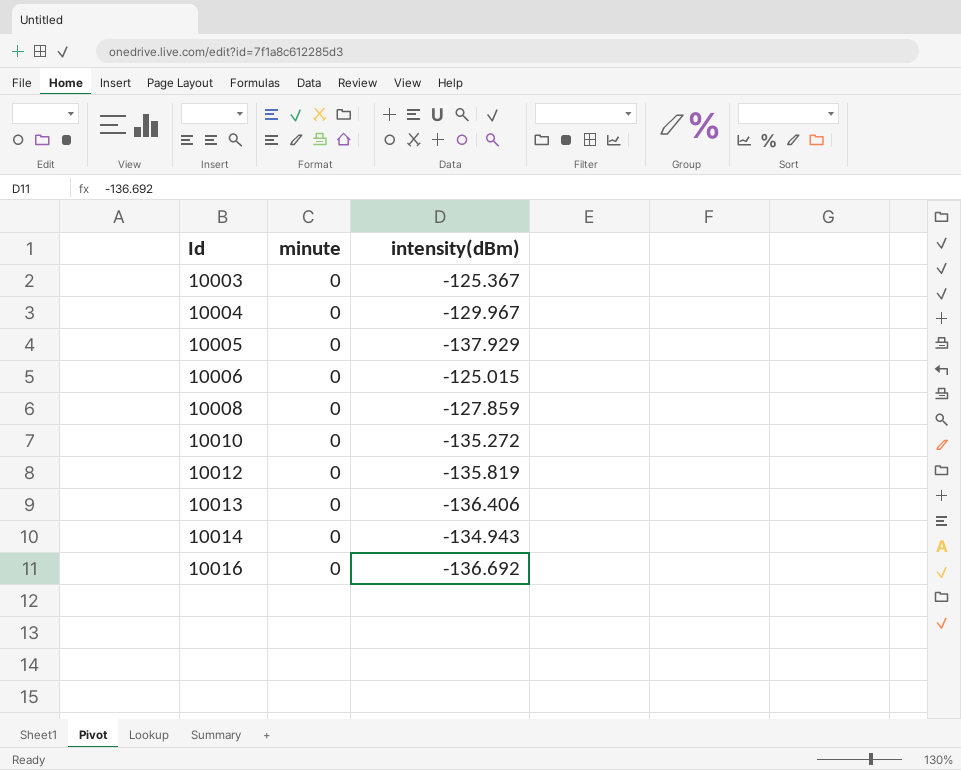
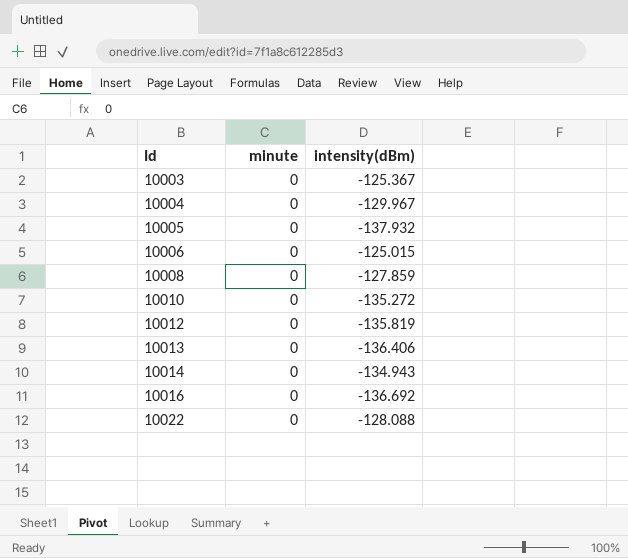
10005 | intensity(dBm): -137.929 -> -137.932
row 10022: none -> 0 | -128.088

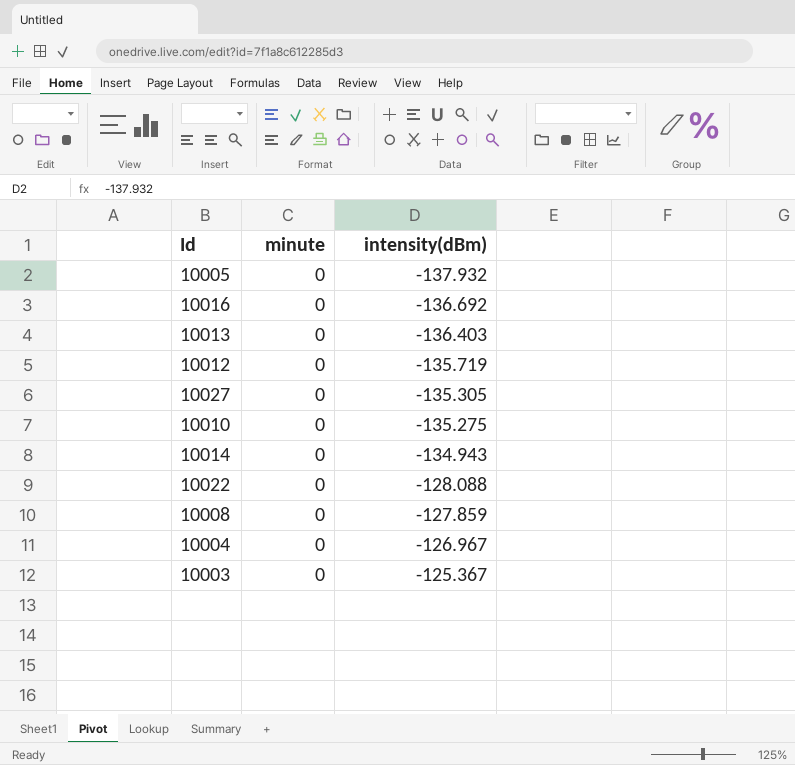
row order: Id ascending -> intensity(dBm) ascending
row 10006: 0 | -125.015 -> none
10013 | intensity(dBm): -136.406 -> -136.403
10012 | intensity(dBm): -135.819 -> -135.719
row 10027: none -> 0 | -135.305
10010 | intensity(dBm): -135.272 -> -135.275
10004 | intensity(dBm): -129.967 -> -126.967

